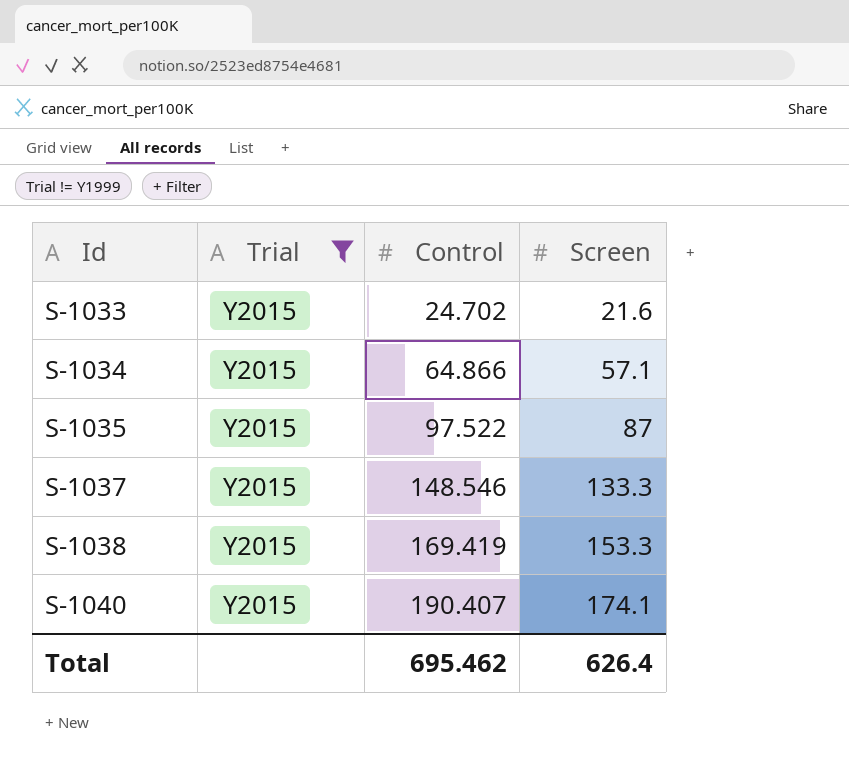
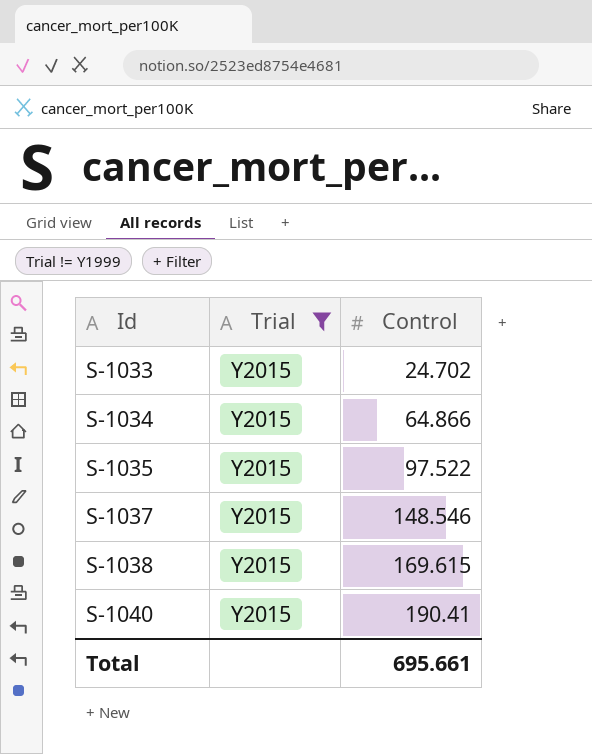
column Screen | position: 4 -> none
S-1038 | Control: 169.419 -> 169.615
S-1040 | Control: 190.407 -> 190.41
Total | Control: 695.462 -> 695.661

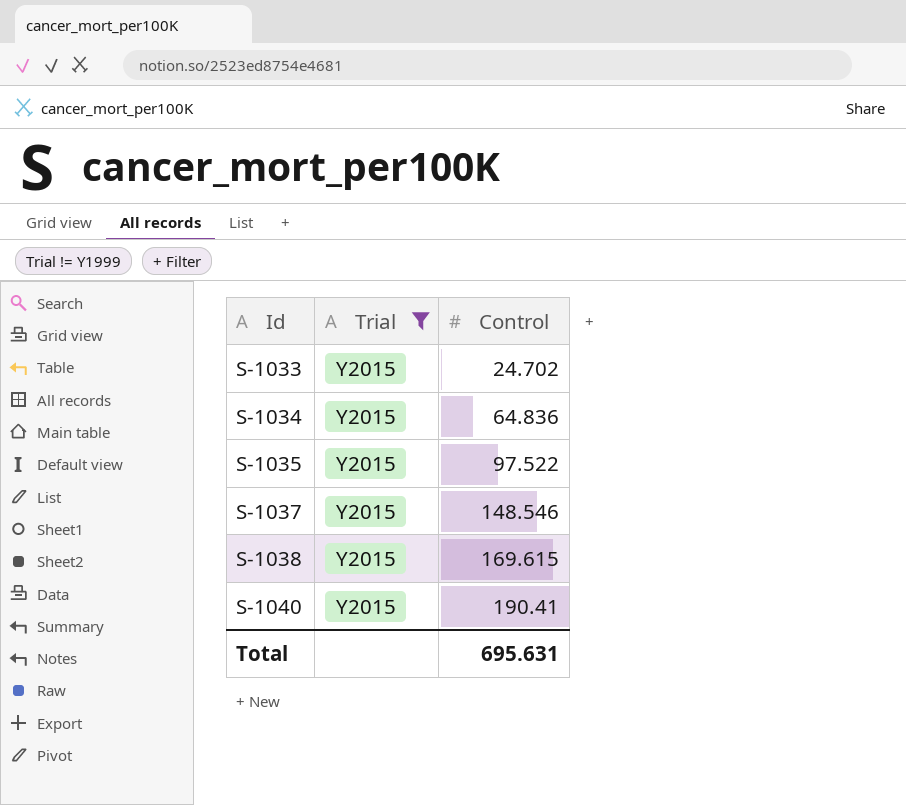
S-1034 | Control: 64.866 -> 64.836
Total | Control: 695.661 -> 695.631

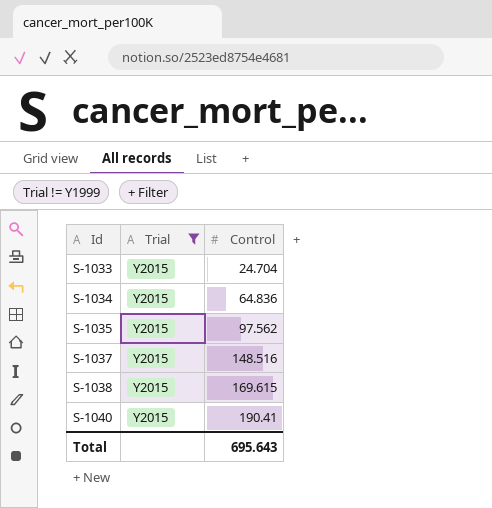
S-1033 | Control: 24.702 -> 24.704
S-1035 | Control: 97.522 -> 97.562
S-1037 | Control: 148.546 -> 148.516
Total | Control: 695.631 -> 695.643

